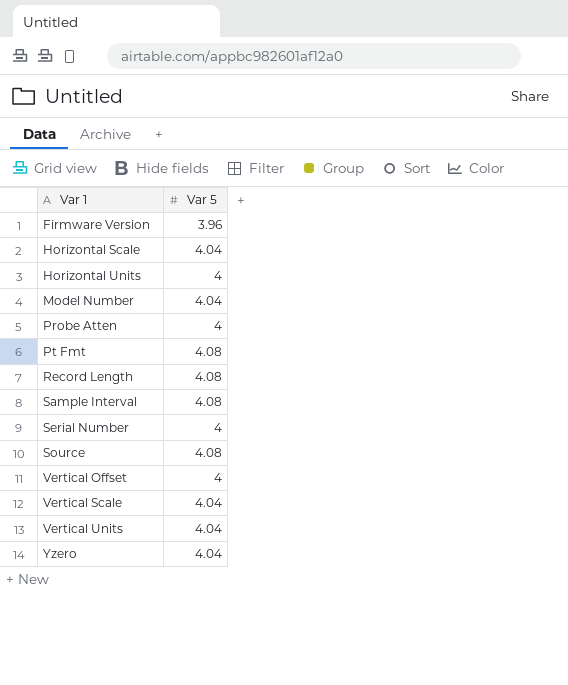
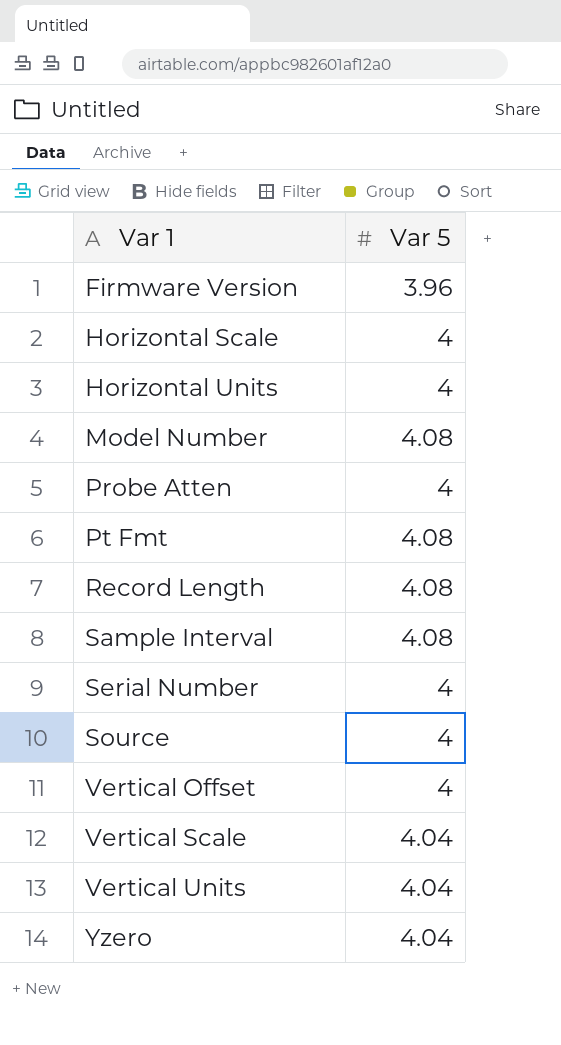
Horizontal Scale | Var 5: 4.04 -> 4
Model Number | Var 5: 4.04 -> 4.08
Source | Var 5: 4.08 -> 4

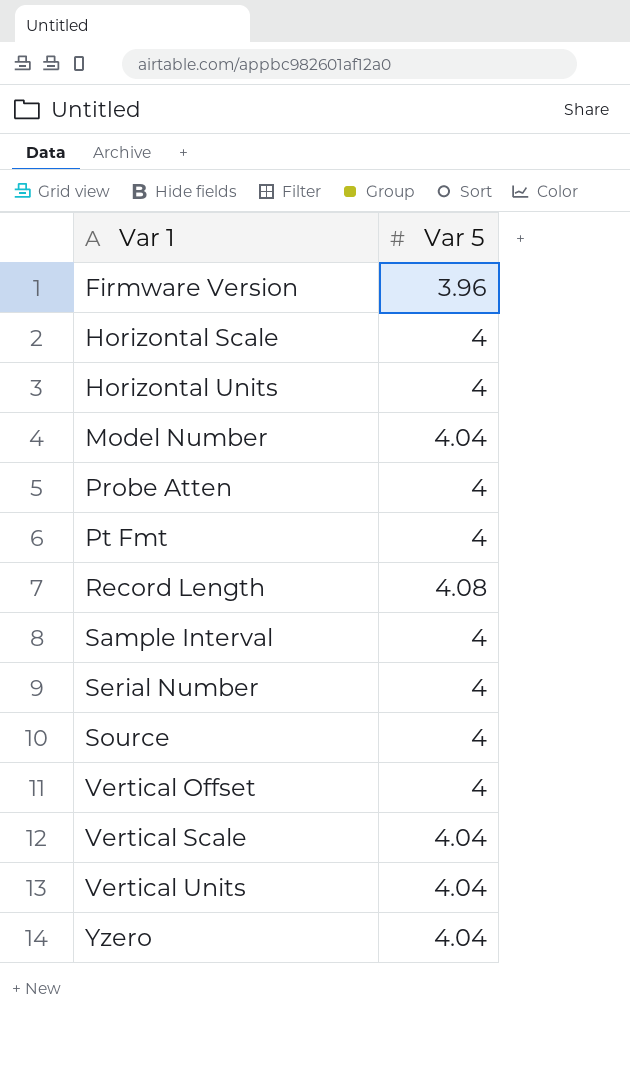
Model Number | Var 5: 4.08 -> 4.04
Pt Fmt | Var 5: 4.08 -> 4
Sample Interval | Var 5: 4.08 -> 4

